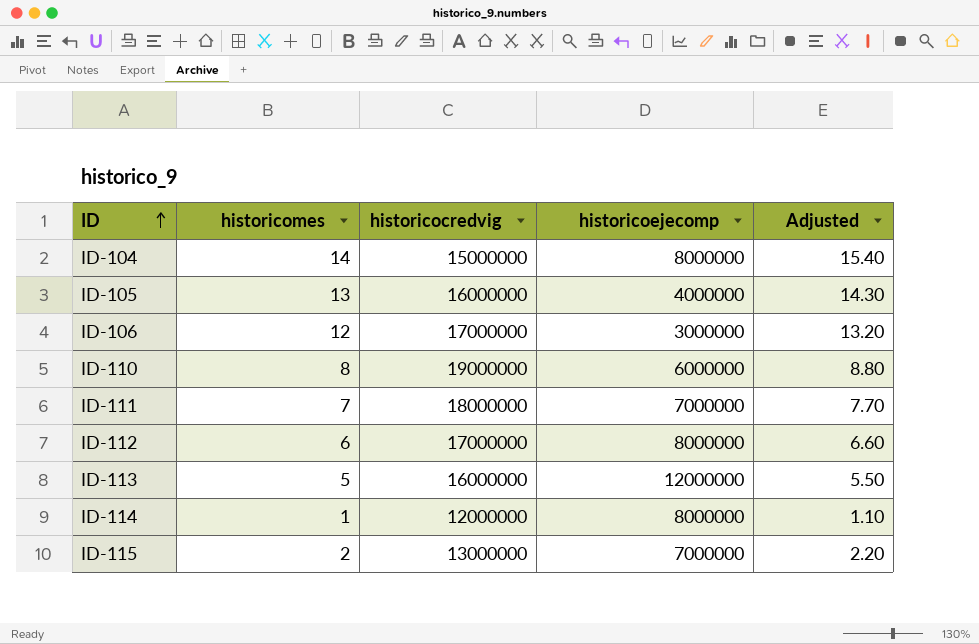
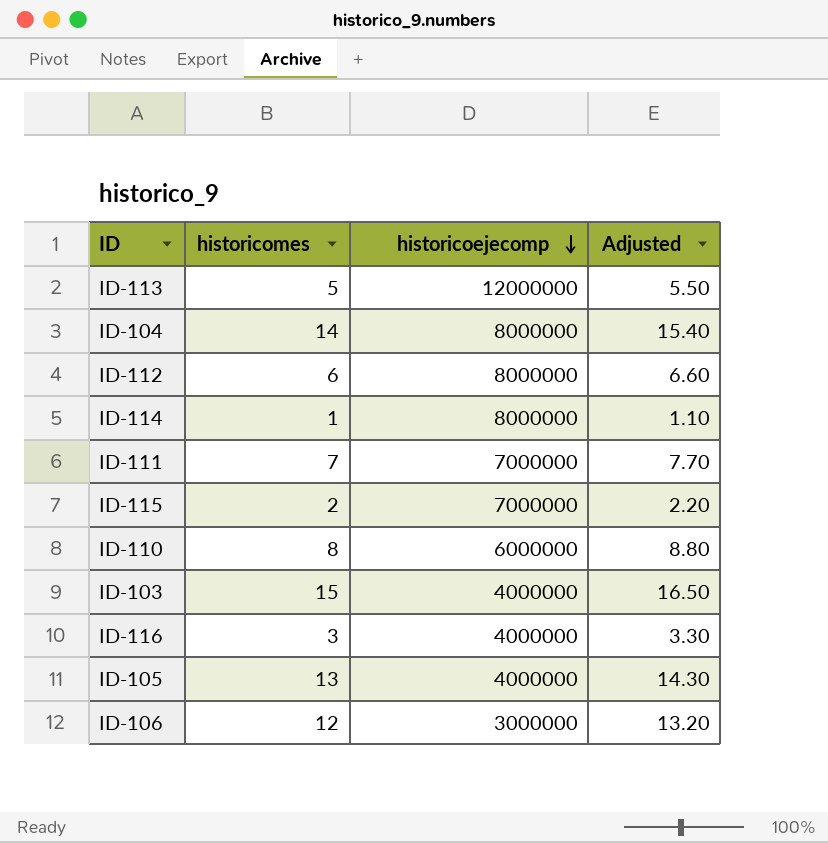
row order: ID ascending -> historicoejecomp descending
column historicocredvig | position: 3 -> none
row ID-103: none -> 15 | 4000000 | 16.50
row ID-116: none -> 3 | 4000000 | 3.30

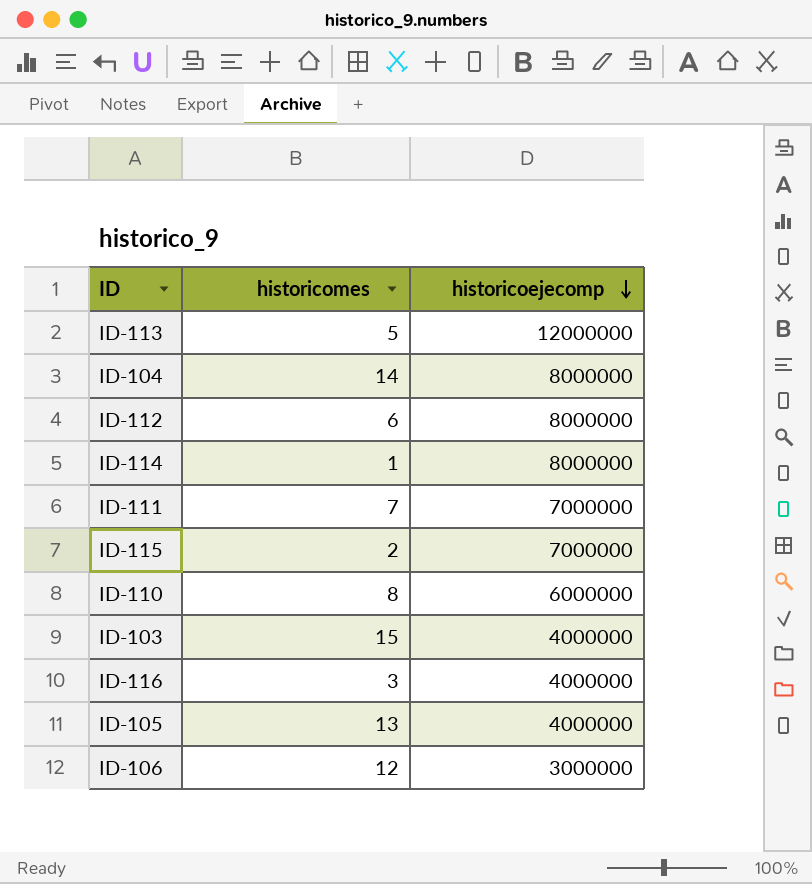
column Adjusted | formula: [historicomes] * 1.1 -> none

